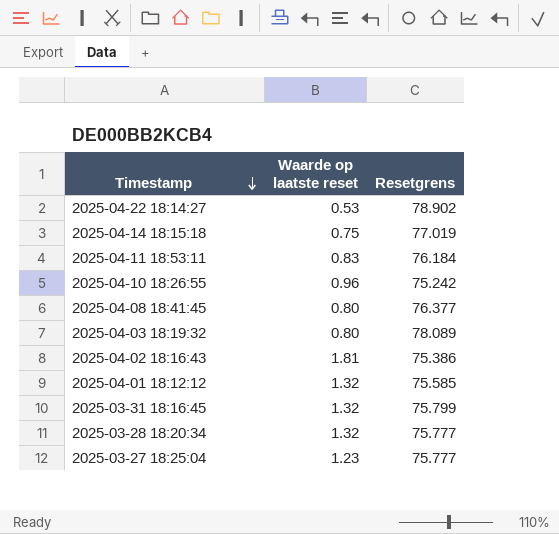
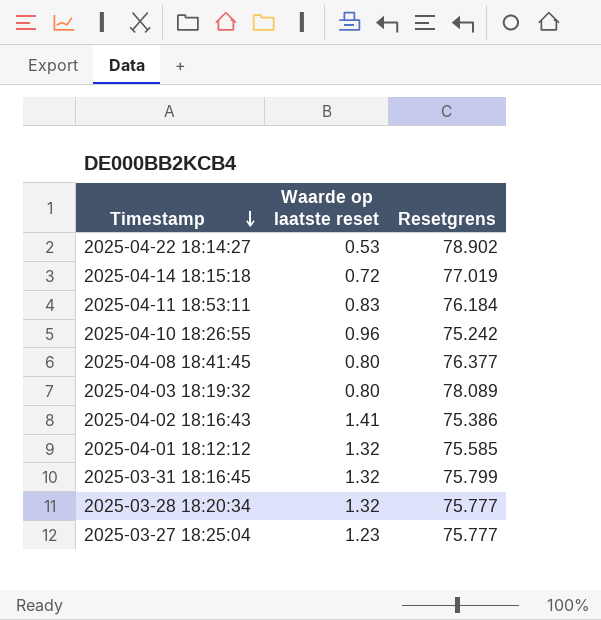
2025-04-14 18:15:18 | Waarde op laatste reset: 0.75 -> 0.72
2025-04-02 18:16:43 | Waarde op laatste reset: 1.81 -> 1.41

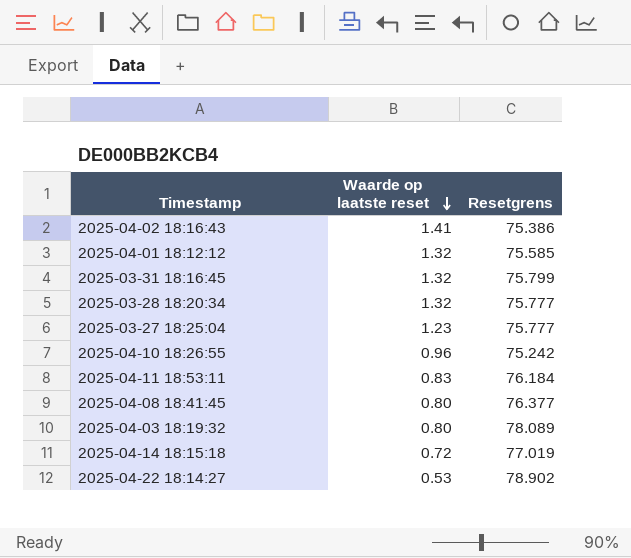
row order: Timestamp descending -> Waarde op laatste reset descending

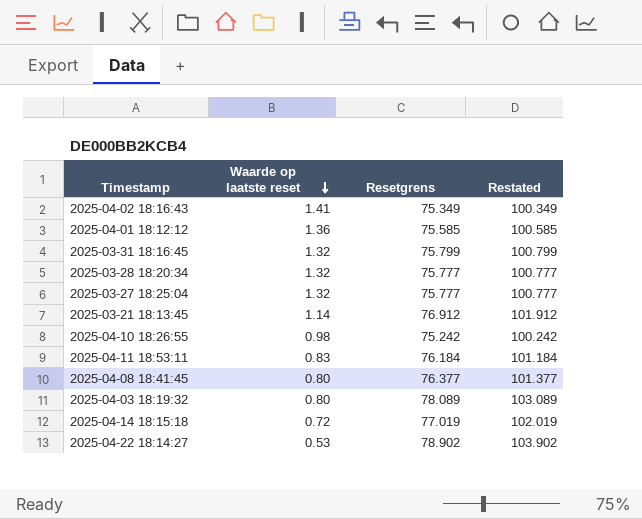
column Restated | formula: none -> [Resetgrens] + 25
2025-04-02 18:16:43 | Resetgrens: 75.386 -> 75.349
2025-04-01 18:12:12 | Waarde op laatste reset: 1.32 -> 1.36
2025-03-27 18:25:04 | Waarde op laatste reset: 1.23 -> 1.32
row 2025-03-21 18:13:45: none -> 1.14 | 76.912 | 101.912
2025-04-10 18:26:55 | Waarde op laatste reset: 0.96 -> 0.98

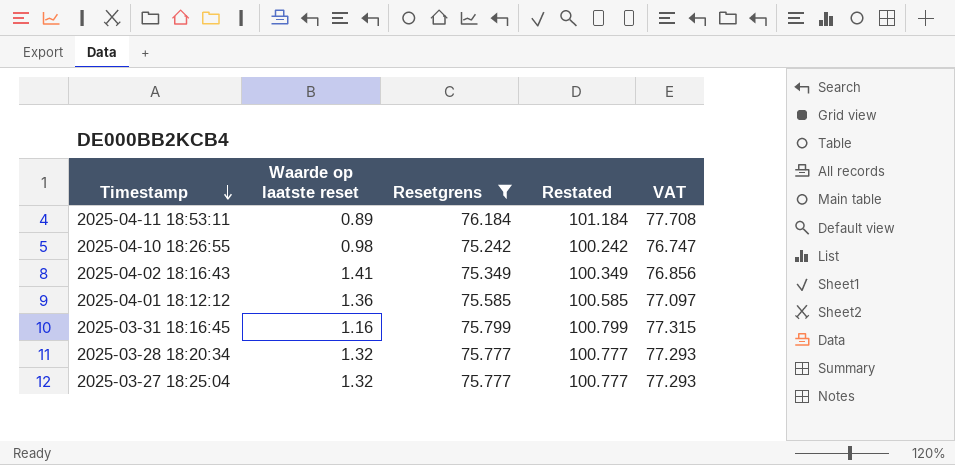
filter: none -> Resetgrens <= 76.184
row order: Waarde op laatste reset descending -> Timestamp descending
column VAT | formula: none -> [Resetgrens] * 1.02
2025-04-11 18:53:11 | Waarde op laatste reset: 0.83 -> 0.89
2025-03-31 18:16:45 | Waarde op laatste reset: 1.32 -> 1.16

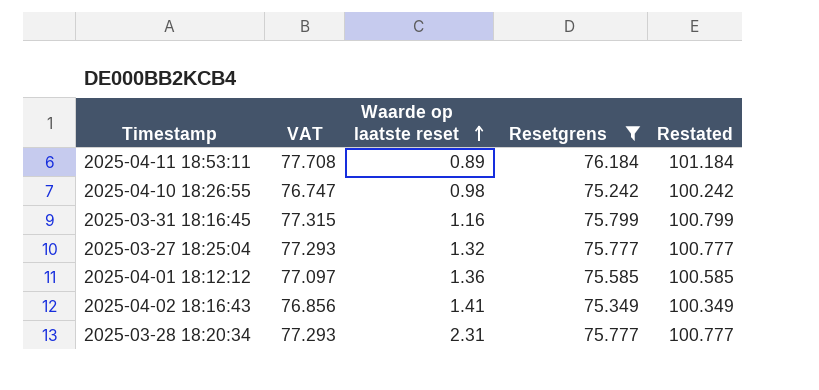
row order: Timestamp descending -> Waarde op laatste reset ascending
column VAT | position: 5 -> 2
2025-03-28 18:20:34 | Waarde op laatste reset: 1.32 -> 2.31

